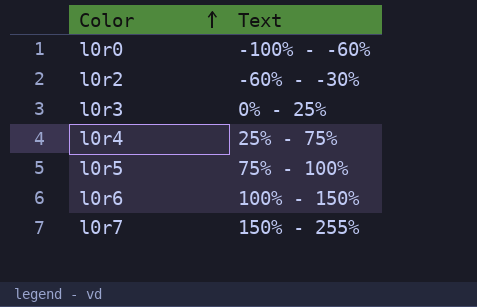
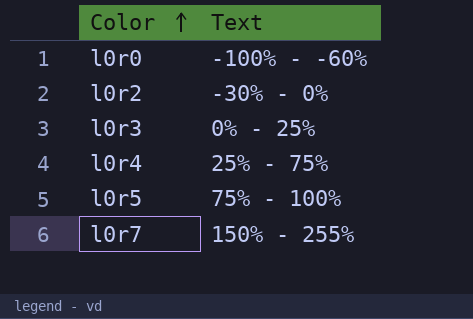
row l0r6: 100% - 150% -> none
l0r2 | Text: -60% - -30% -> -30% - 0%

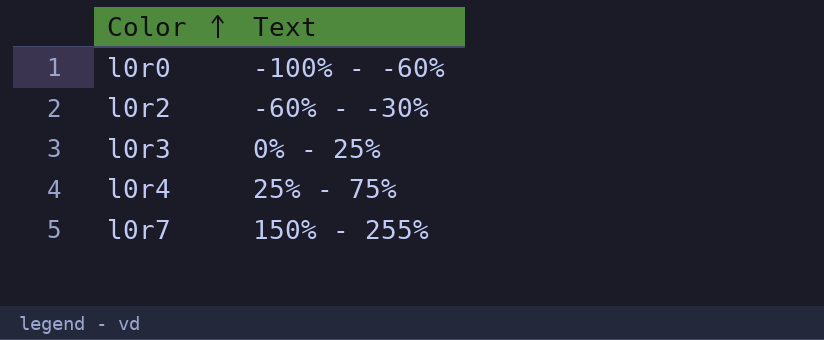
row l0r5: 75% - 100% -> none
l0r2 | Text: -30% - 0% -> -60% - -30%

